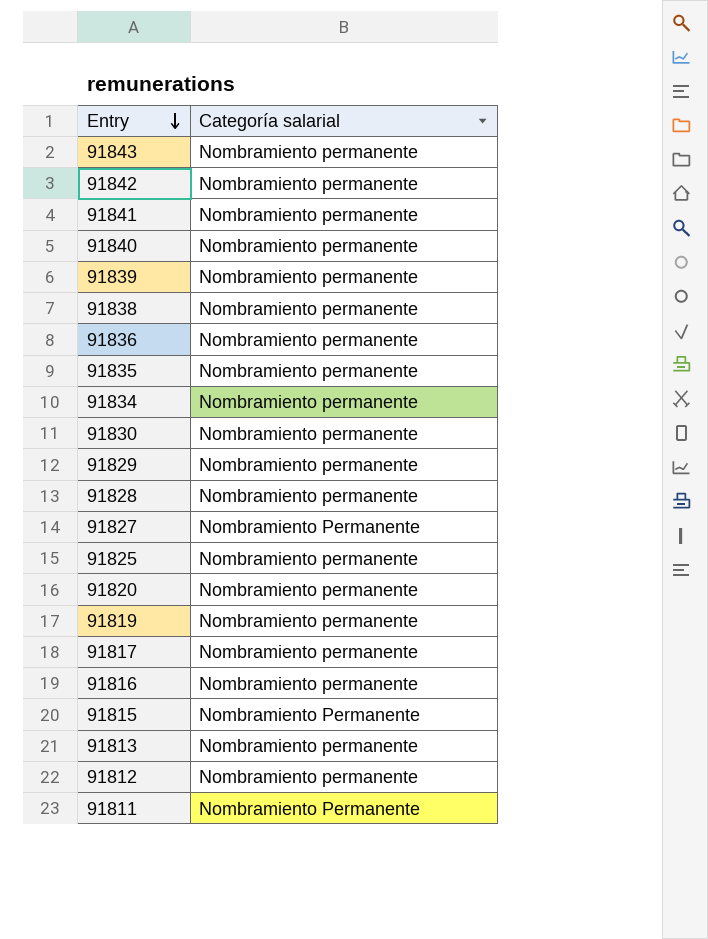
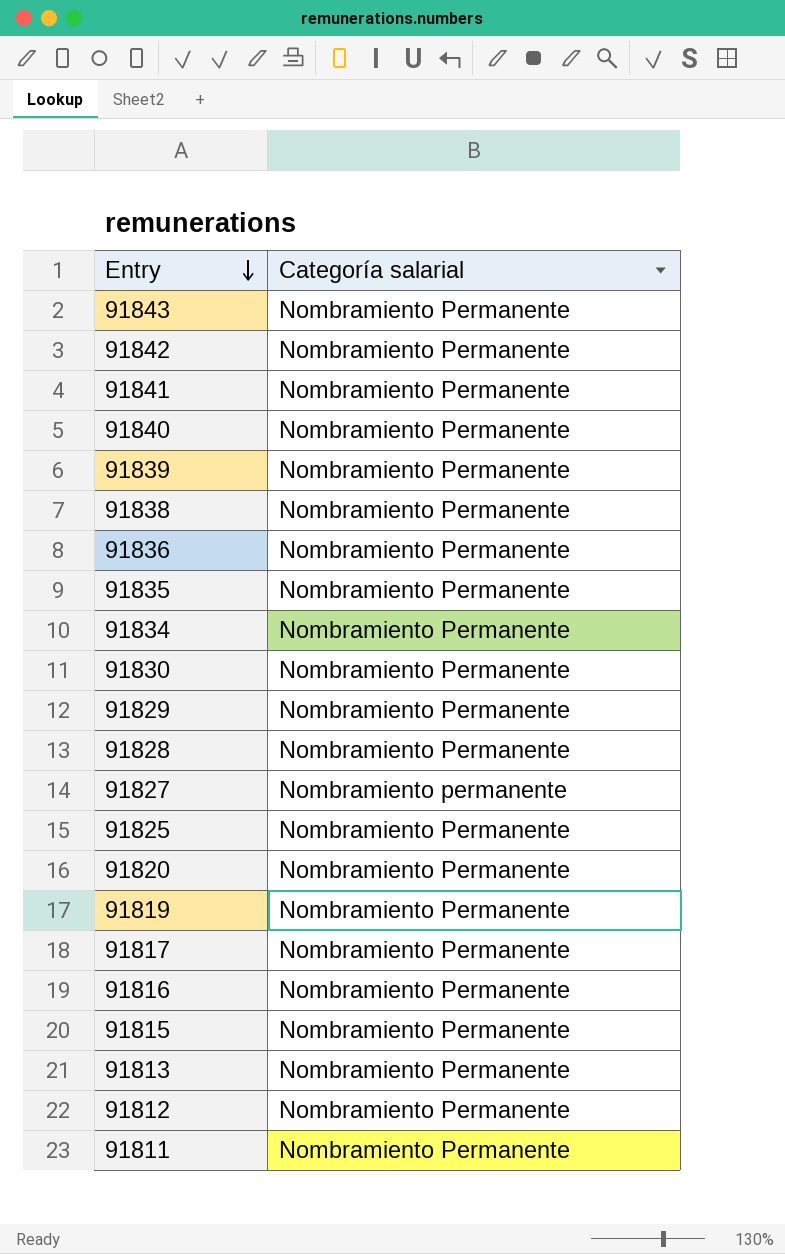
91843 | Categoría salarial: Nombramiento permanente -> Nombramiento Permanente
91842 | Categoría salarial: Nombramiento permanente -> Nombramiento Permanente
91841 | Categoría salarial: Nombramiento permanente -> Nombramiento Permanente
91840 | Categoría salarial: Nombramiento permanente -> Nombramiento Permanente
91839 | Categoría salarial: Nombramiento permanente -> Nombramiento Permanente
91838 | Categoría salarial: Nombramiento permanente -> Nombramiento Permanente
91836 | Categoría salarial: Nombramiento permanente -> Nombramiento Permanente
91835 | Categoría salarial: Nombramiento permanente -> Nombramiento Permanente
91834 | Categoría salarial: Nombramiento permanente -> Nombramiento Permanente
91830 | Categoría salarial: Nombramiento permanente -> Nombramiento Permanente
91829 | Categoría salarial: Nombramiento permanente -> Nombramiento Permanente
91828 | Categoría salarial: Nombramiento permanente -> Nombramiento Permanente
91827 | Categoría salarial: Nombramiento Permanente -> Nombramiento permanente
91825 | Categoría salarial: Nombramiento permanente -> Nombramiento Permanente
91820 | Categoría salarial: Nombramiento permanente -> Nombramiento Permanente
91819 | Categoría salarial: Nombramiento permanente -> Nombramiento Permanente
91817 | Categoría salarial: Nombramiento permanente -> Nombramiento Permanente
91816 | Categoría salarial: Nombramiento permanente -> Nombramiento Permanente
91813 | Categoría salarial: Nombramiento permanente -> Nombramiento Permanente
91812 | Categoría salarial: Nombramiento permanente -> Nombramiento Permanente

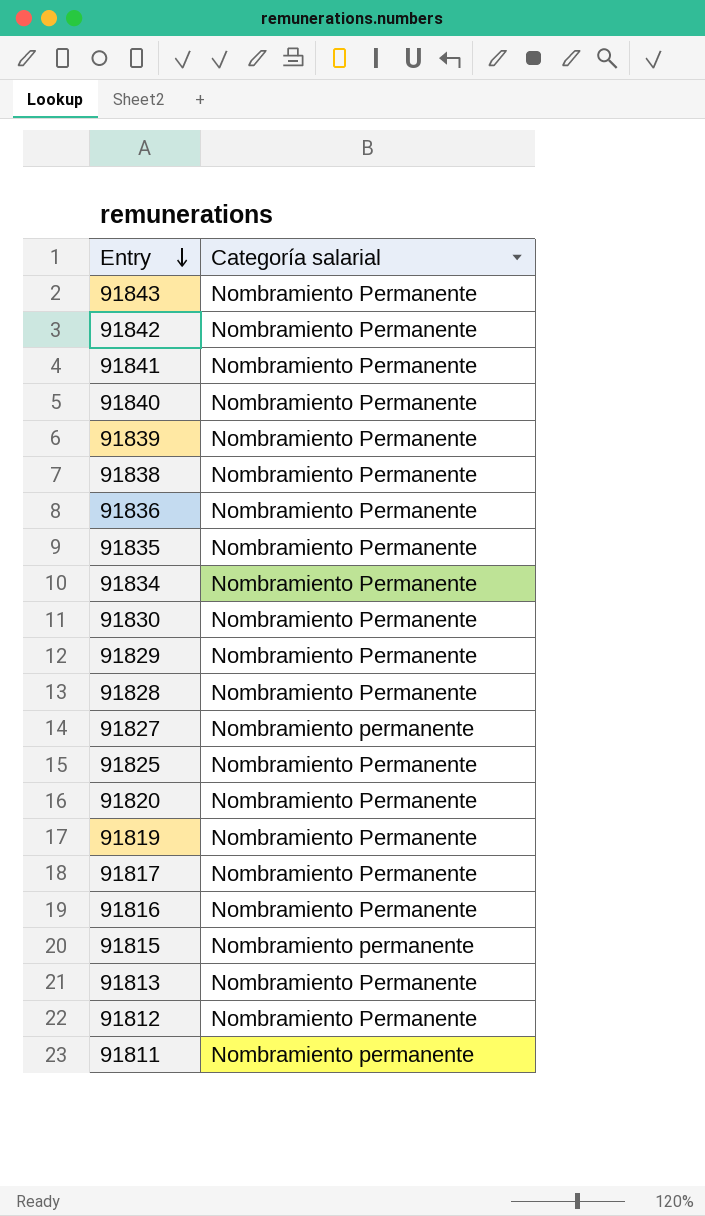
91815 | Categoría salarial: Nombramiento Permanente -> Nombramiento permanente
91811 | Categoría salarial: Nombramiento Permanente -> Nombramiento permanente

